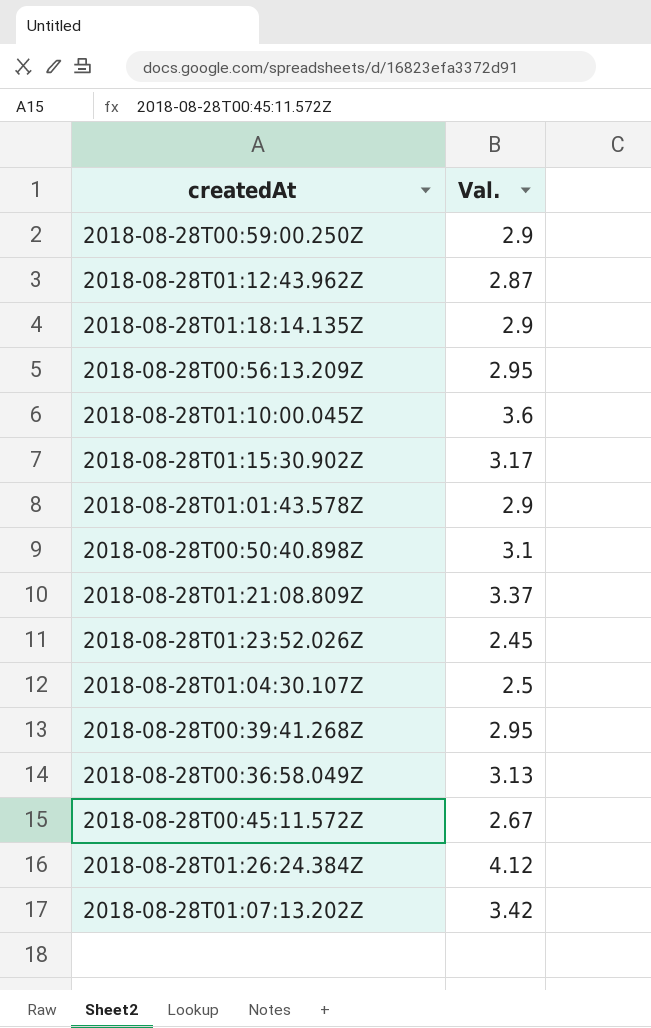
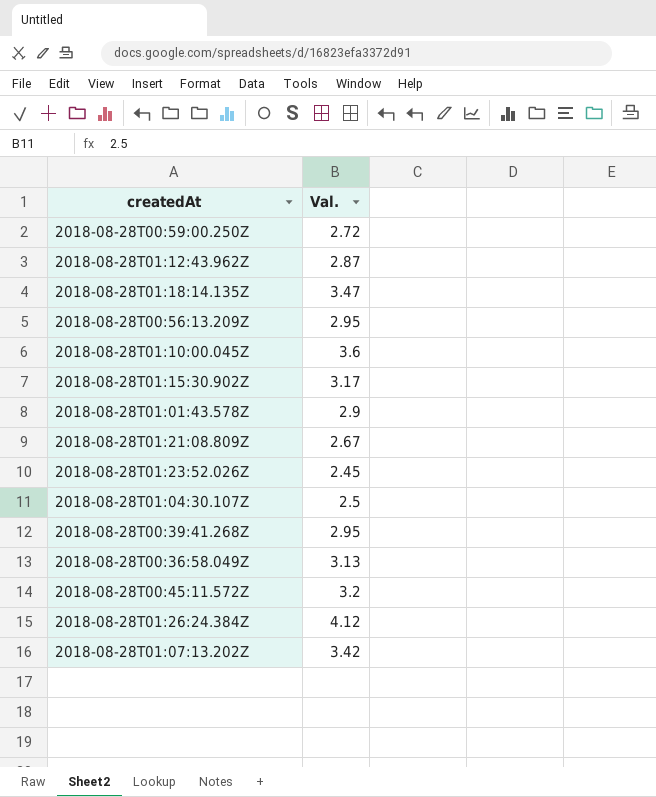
row 2018-08-28T00:50:40.898Z: 3.1 -> none
2018-08-28T00:59:00.250Z | Val.: 2.9 -> 2.72
2018-08-28T01:18:14.135Z | Val.: 2.9 -> 3.47
2018-08-28T01:21:08.809Z | Val.: 3.37 -> 2.67
2018-08-28T00:45:11.572Z | Val.: 2.67 -> 3.2

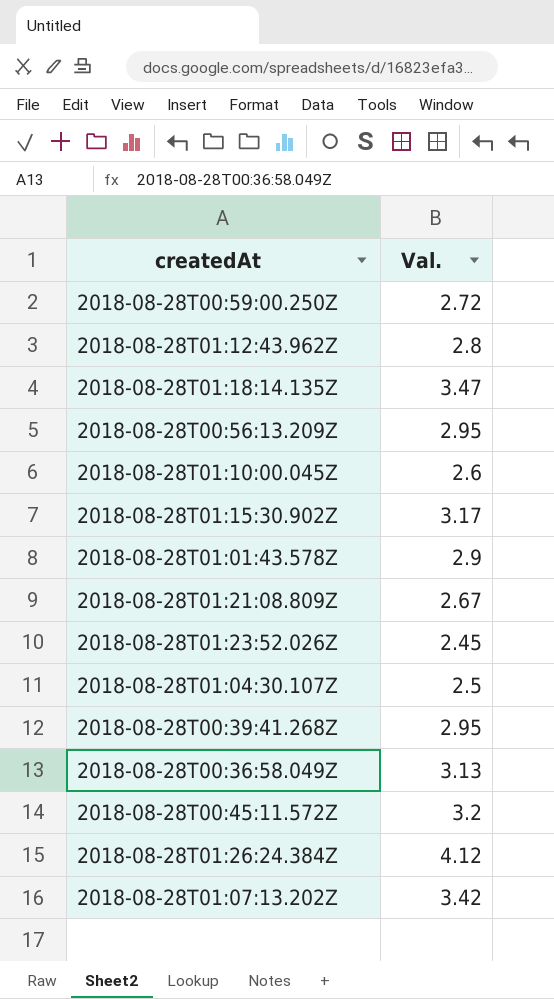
2018-08-28T01:12:43.962Z | Val.: 2.87 -> 2.8
2018-08-28T01:10:00.045Z | Val.: 3.6 -> 2.6

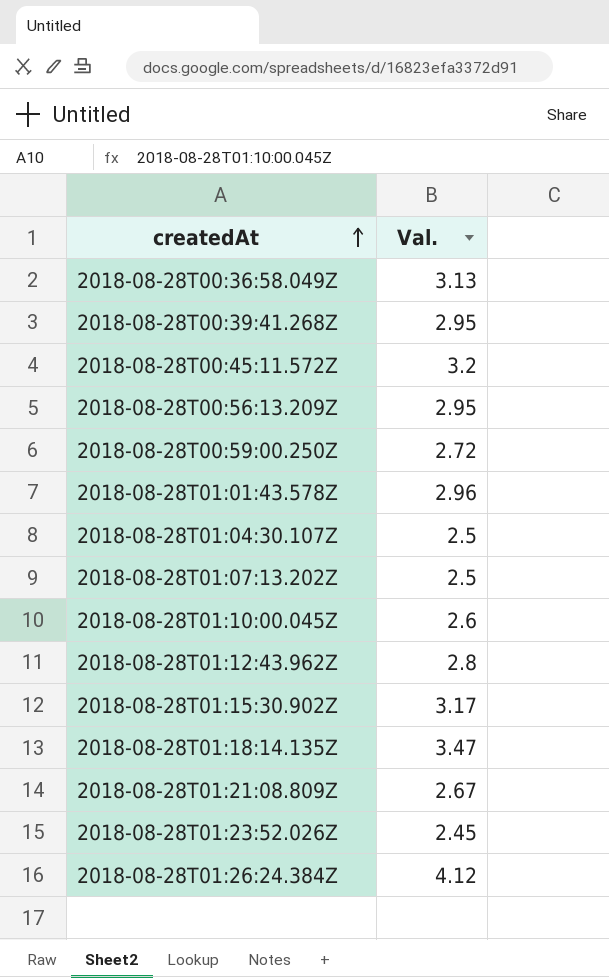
row order: none -> createdAt ascending
2018-08-28T01:01:43.578Z | Val.: 2.9 -> 2.96
2018-08-28T01:07:13.202Z | Val.: 3.42 -> 2.5

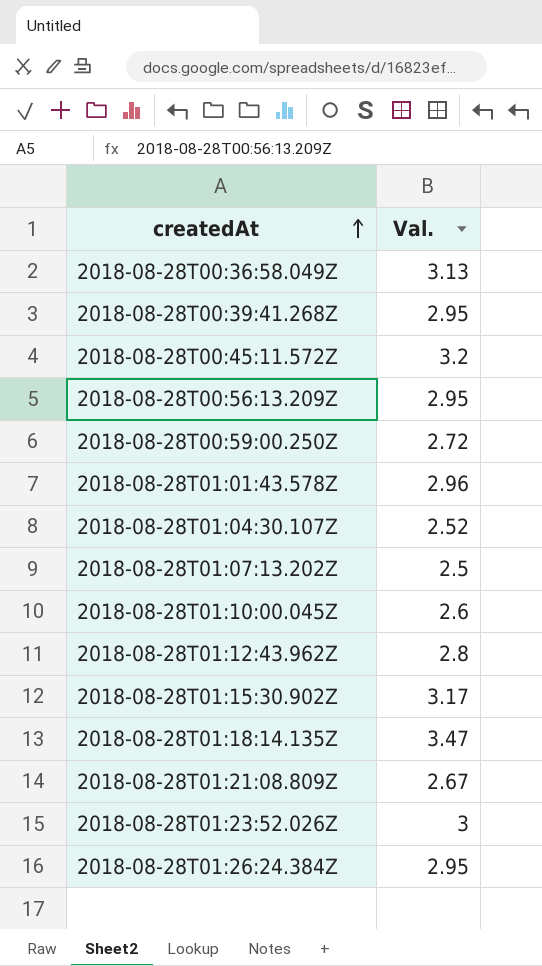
2018-08-28T01:04:30.107Z | Val.: 2.5 -> 2.52
2018-08-28T01:23:52.026Z | Val.: 2.45 -> 3
2018-08-28T01:26:24.384Z | Val.: 4.12 -> 2.95

